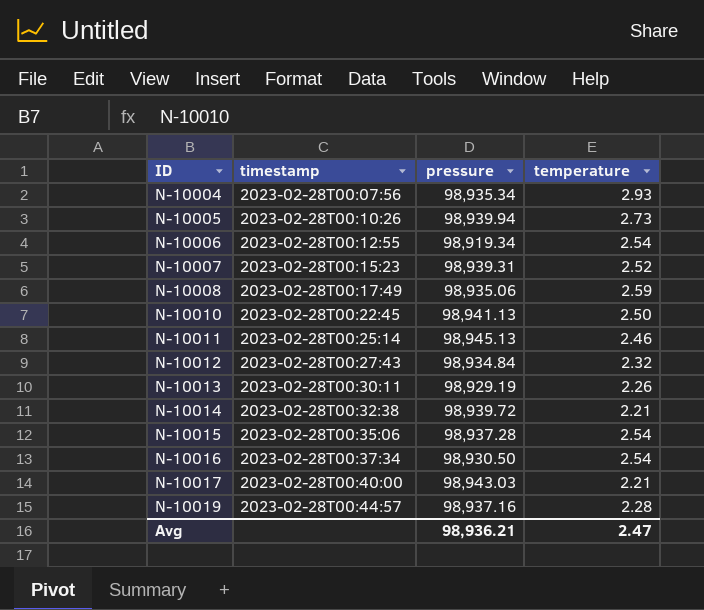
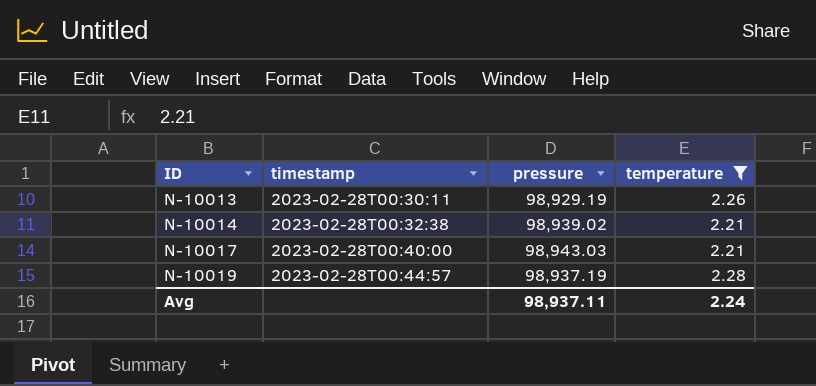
filter: none -> temperature <= 2.28
N-10014 | pressure: 98,939.72 -> 98,939.02
N-10019 | pressure: 98,937.16 -> 98,937.19
Avg | pressure: 98,936.21 -> 98,937.11
Avg | temperature: 2.47 -> 2.24

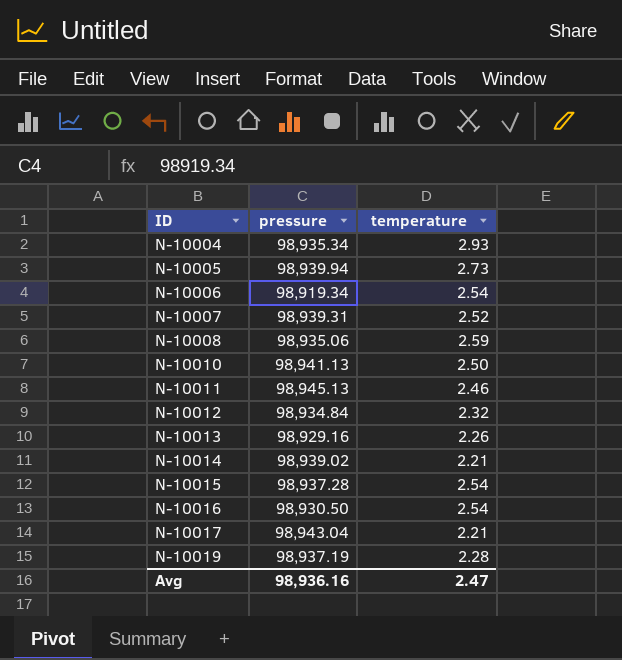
filter: temperature <= 2.28 -> none
column timestamp | position: 2 -> none
N-10013 | pressure: 98,929.19 -> 98,929.16
N-10017 | pressure: 98,943.03 -> 98,943.04
Avg | pressure: 98,937.11 -> 98,936.16
Avg | temperature: 2.24 -> 2.47

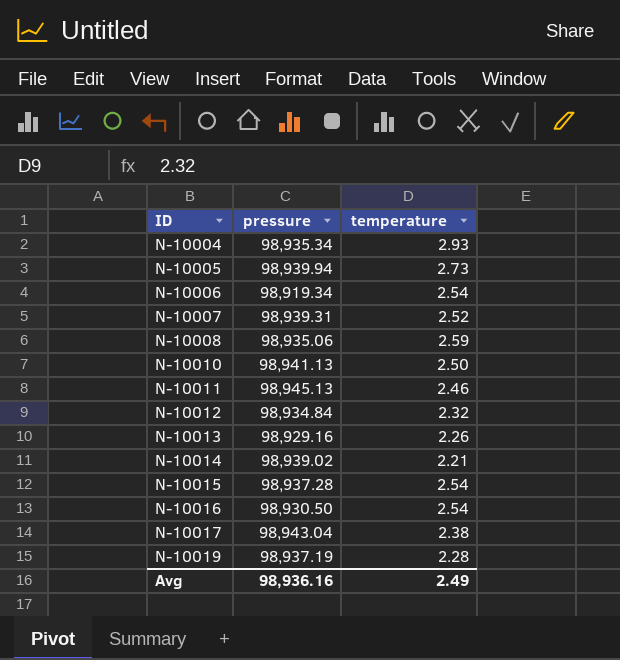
N-10017 | temperature: 2.21 -> 2.38
Avg | temperature: 2.47 -> 2.49

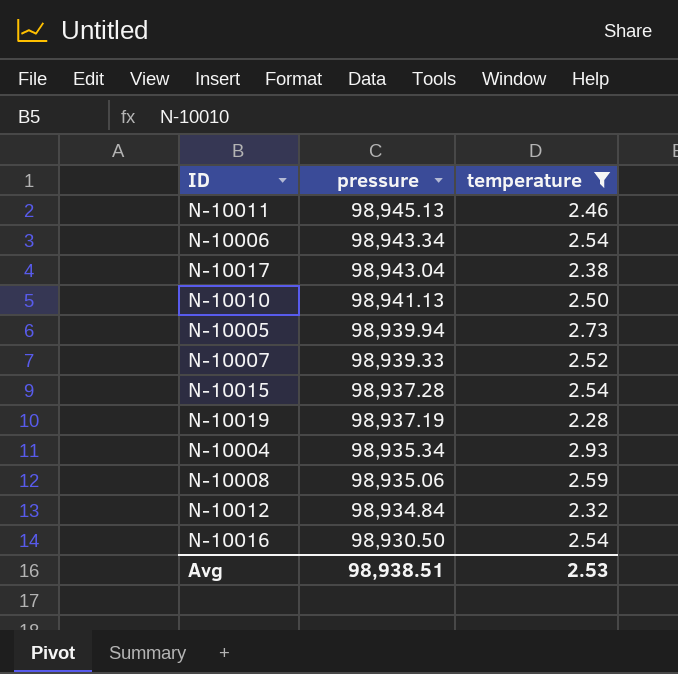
filter: none -> temperature >= 2.28
row order: ID ascending -> pressure descending
N-10006 | pressure: 98,919.34 -> 98,943.34
N-10007 | pressure: 98,939.31 -> 98,939.33
Avg | pressure: 98,936.16 -> 98,938.51
Avg | temperature: 2.49 -> 2.53

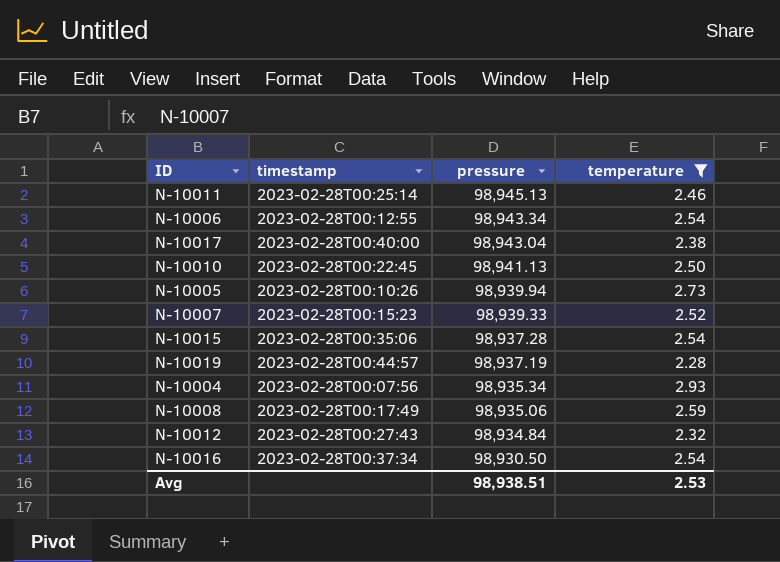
column timestamp | position: none -> 2

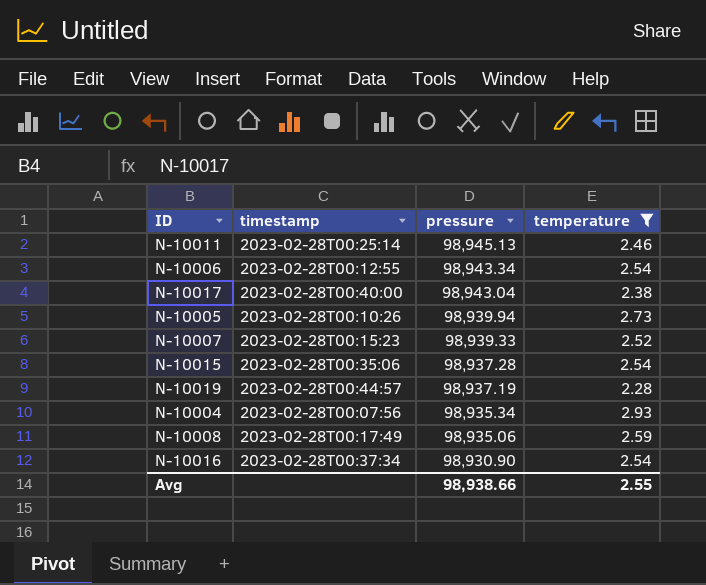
row N-10010: 2023-02-28T00:22:45 | 98,941.13 | 2.50 -> none
row N-10012: 2023-02-28T00:27:43 | 98,934.84 | 2.32 -> none
N-10016 | pressure: 98,930.50 -> 98,930.90
Avg | pressure: 98,938.51 -> 98,938.66
Avg | temperature: 2.53 -> 2.55

